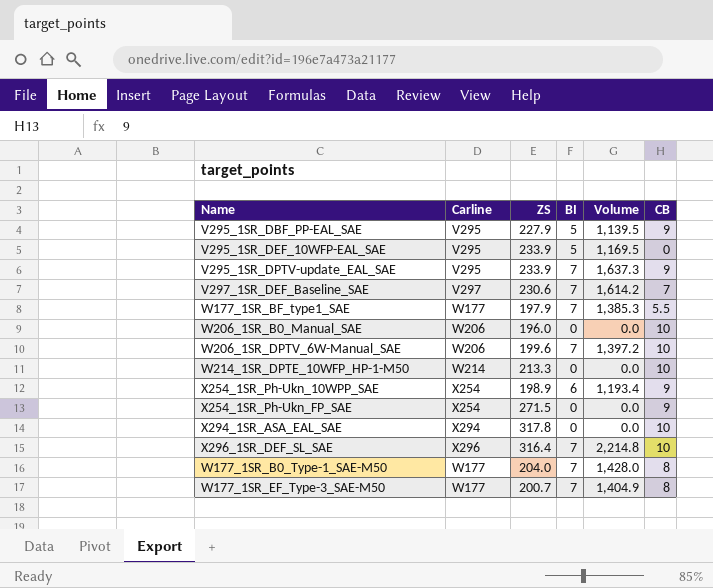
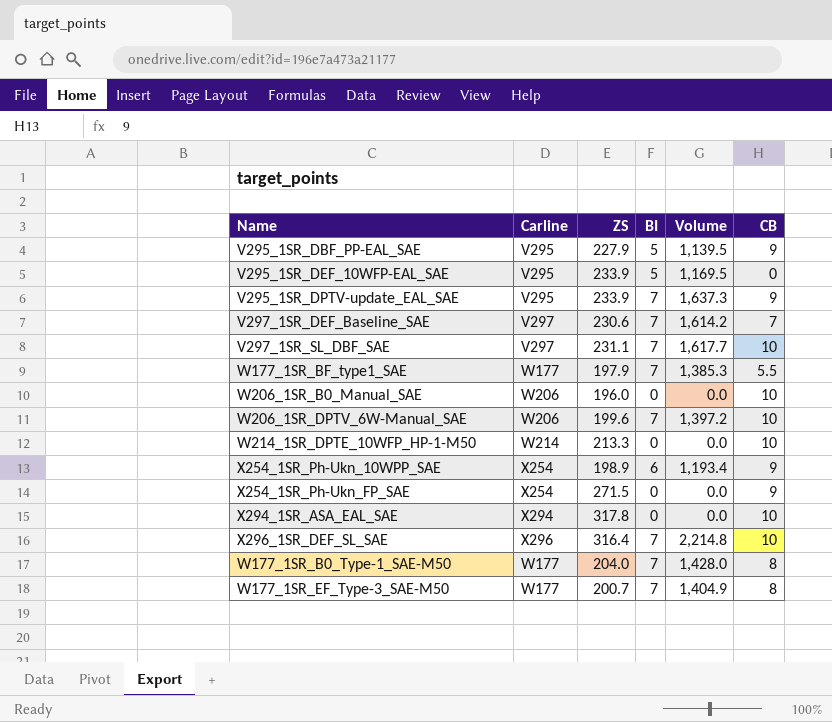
row V297_1SR_SL_DBF_SAE: none -> V297 | 231.1 | 7 | 1,617.7 | 10

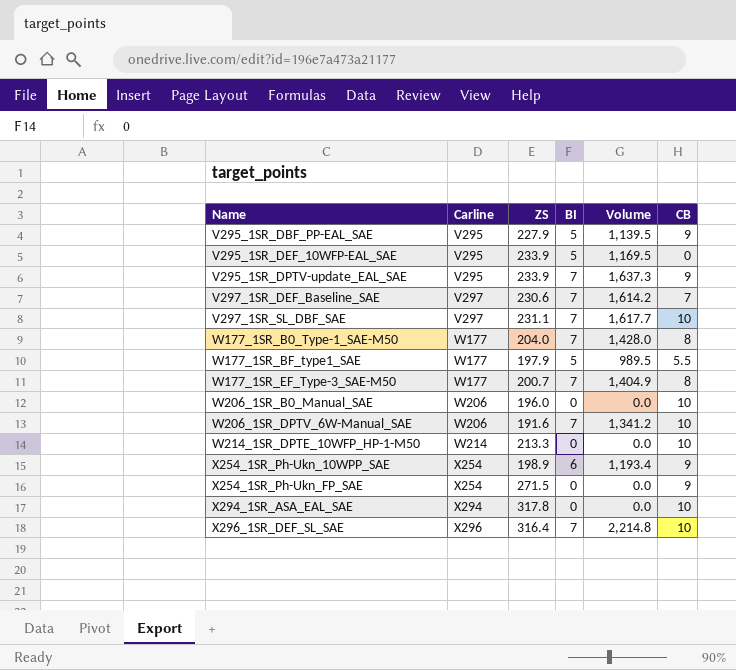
row order: none -> Name ascending
W177_1SR_BF_type1_SAE | BI: 7 -> 5
W177_1SR_BF_type1_SAE | Volume: 1,385.3 -> 989.5
W206_1SR_DPTV_6W-Manual_SAE | ZS: 199.6 -> 191.6
W206_1SR_DPTV_6W-Manual_SAE | Volume: 1,397.2 -> 1,341.2

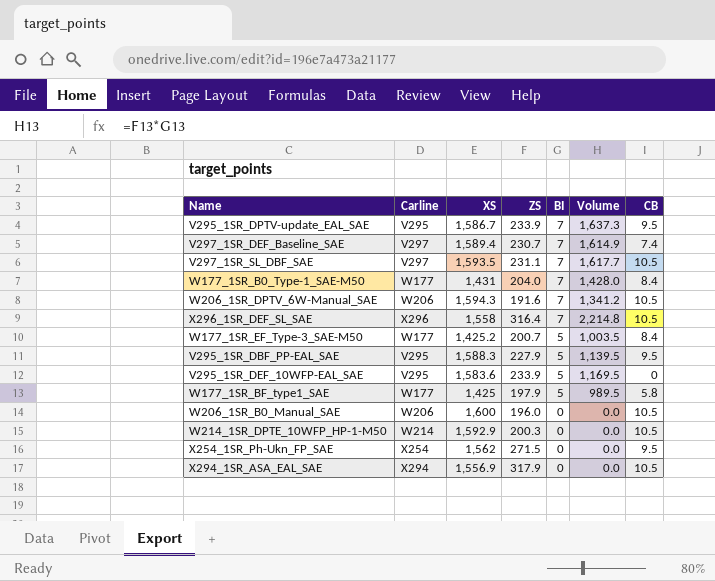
row order: Name ascending -> BI descending
column XS | position: none -> 3
row X254_1SR_Ph-Ukn_10WPP_SAE: X254 | 198.9 | 6 | 1,193.4 | 9 -> none
V295_1SR_DPTV-update_EAL_SAE | CB: 9 -> 9.5
V297_1SR_DEF_Baseline_SAE | ZS: 230.6 -> 230.7
V297_1SR_DEF_Baseline_SAE | Volume: 1,614.2 -> 1,614.9
V297_1SR_DEF_Baseline_SAE | CB: 7 -> 7.4
V297_1SR_SL_DBF_SAE | CB: 10 -> 10.5
W177_1SR_B0_Type-1_SAE-M50 | CB: 8 -> 8.4
W206_1SR_DPTV_6W-Manual_SAE | CB: 10 -> 10.5
X296_1SR_DEF_SL_SAE | CB: 10 -> 10.5
W177_1SR_EF_Type-3_SAE-M50 | BI: 7 -> 5
W177_1SR_EF_Type-3_SAE-M50 | Volume: 1,404.9 -> 1,003.5
W177_1SR_EF_Type-3_SAE-M50 | CB: 8 -> 8.4
V295_1SR_DBF_PP-EAL_SAE | CB: 9 -> 9.5
W177_1SR_BF_type1_SAE | CB: 5.5 -> 5.8
W206_1SR_B0_Manual_SAE | CB: 10 -> 10.5
W214_1SR_DPTE_10WFP_HP-1-M50 | ZS: 213.3 -> 200.3
W214_1SR_DPTE_10WFP_HP-1-M50 | CB: 10 -> 10.5
X254_1SR_Ph-Ukn_FP_SAE | CB: 9 -> 9.5
X294_1SR_ASA_EAL_SAE | ZS: 317.8 -> 317.9
X294_1SR_ASA_EAL_SAE | CB: 10 -> 10.5

